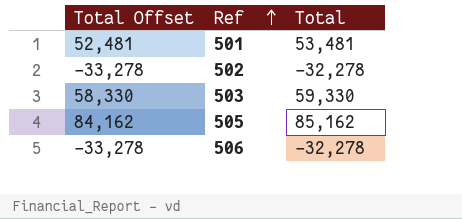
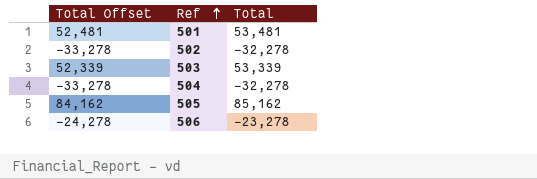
503 | Total Offset: 58,330 -> 52,339
503 | Total: 59,330 -> 53,339
row 504: none -> -33,278 | -32,278
506 | Total Offset: -33,278 -> -24,278
506 | Total: -32,278 -> -23,278

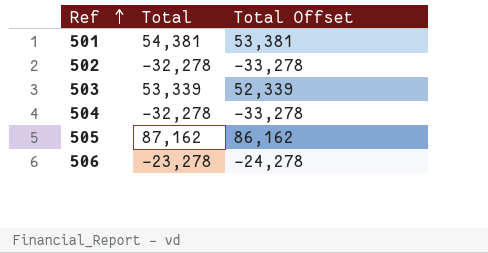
column Total Offset | position: 1 -> 3
501 | Total: 53,481 -> 54,381
501 | Total Offset: 52,481 -> 53,381
505 | Total: 85,162 -> 87,162
505 | Total Offset: 84,162 -> 86,162

